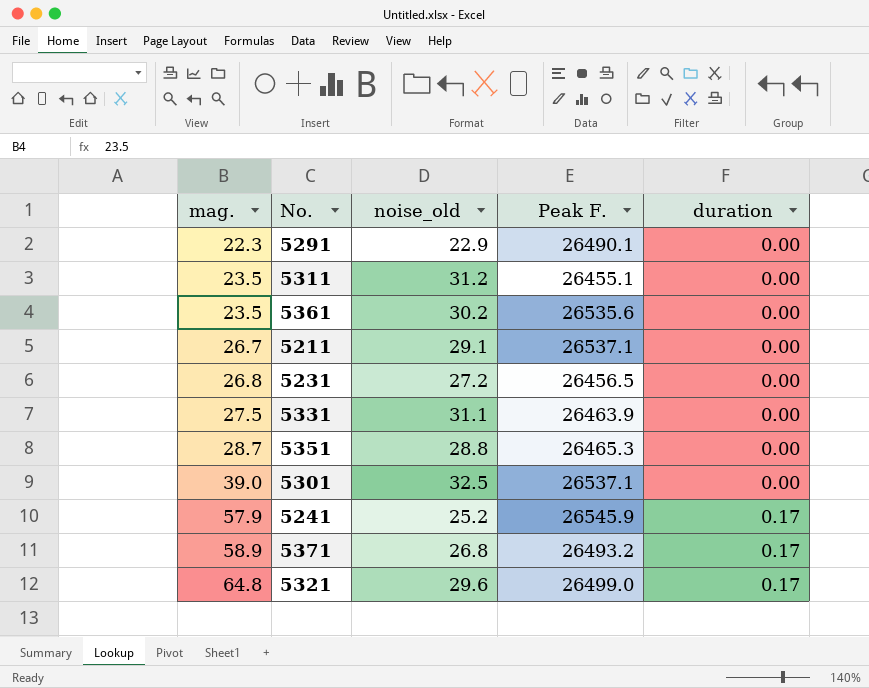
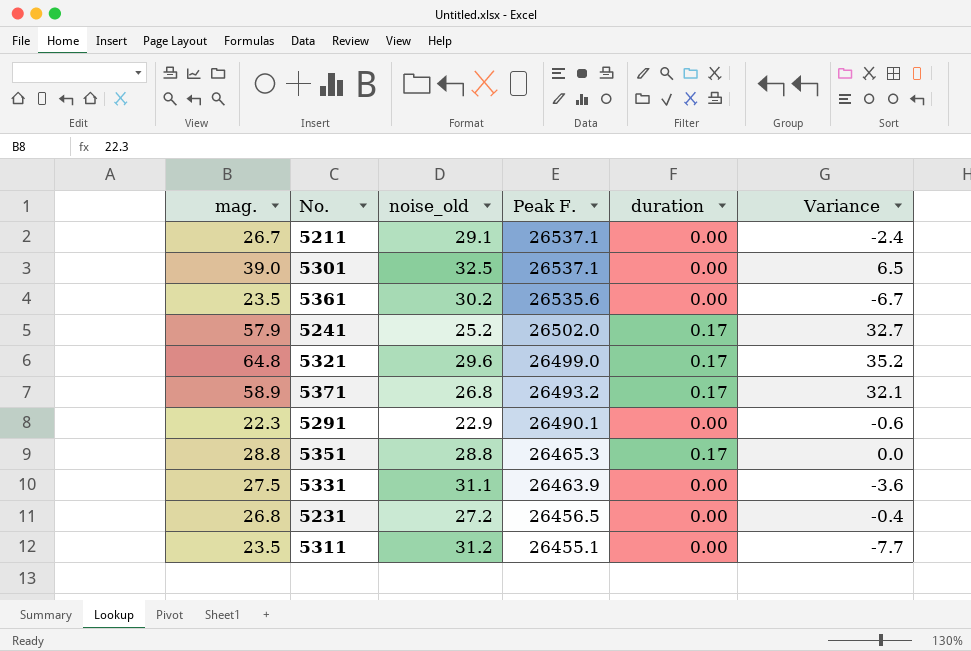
row order: mag. ascending -> Peak F. descending
column Variance | formula: none -> [mag.] - [noise_old]
5241 | Peak F.: 26545.9 -> 26502.0
5351 | mag.: 28.7 -> 28.8
5351 | duration: 0.00 -> 0.17

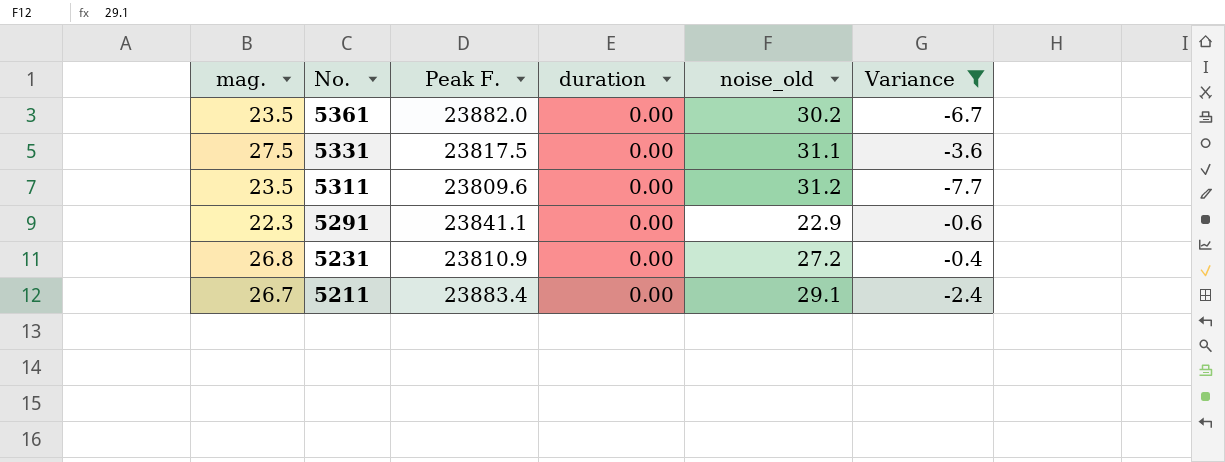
filter: none -> Variance <= -0.4
row order: Peak F. descending -> No. descending
column noise_old | position: 3 -> 5
5361 | Peak F.: 26535.6 -> 23882.0
5331 | Peak F.: 26463.9 -> 23817.5
5311 | Peak F.: 26455.1 -> 23809.6
5291 | Peak F.: 26490.1 -> 23841.1
5231 | Peak F.: 26456.5 -> 23810.9
5211 | Peak F.: 26537.1 -> 23883.4

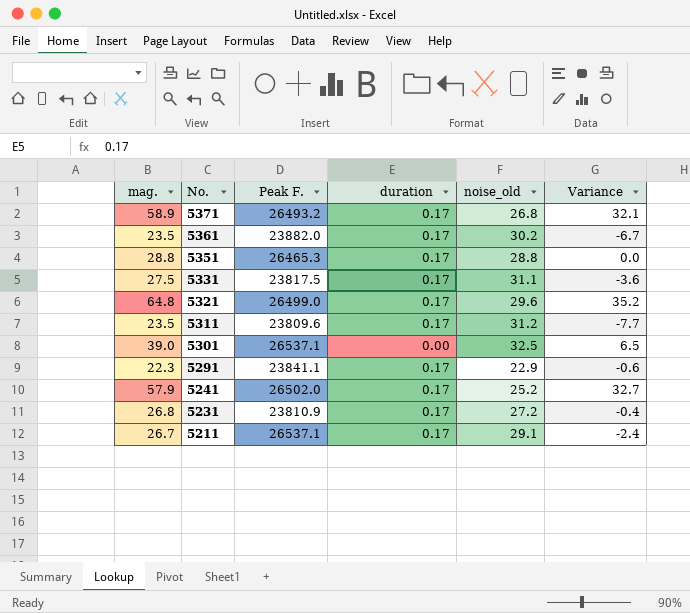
filter: Variance <= -0.4 -> none
5361 | duration: 0.00 -> 0.17
5331 | duration: 0.00 -> 0.17
5311 | duration: 0.00 -> 0.17
5291 | duration: 0.00 -> 0.17
5231 | duration: 0.00 -> 0.17
5211 | Peak F.: 23883.4 -> 26537.1
5211 | duration: 0.00 -> 0.17

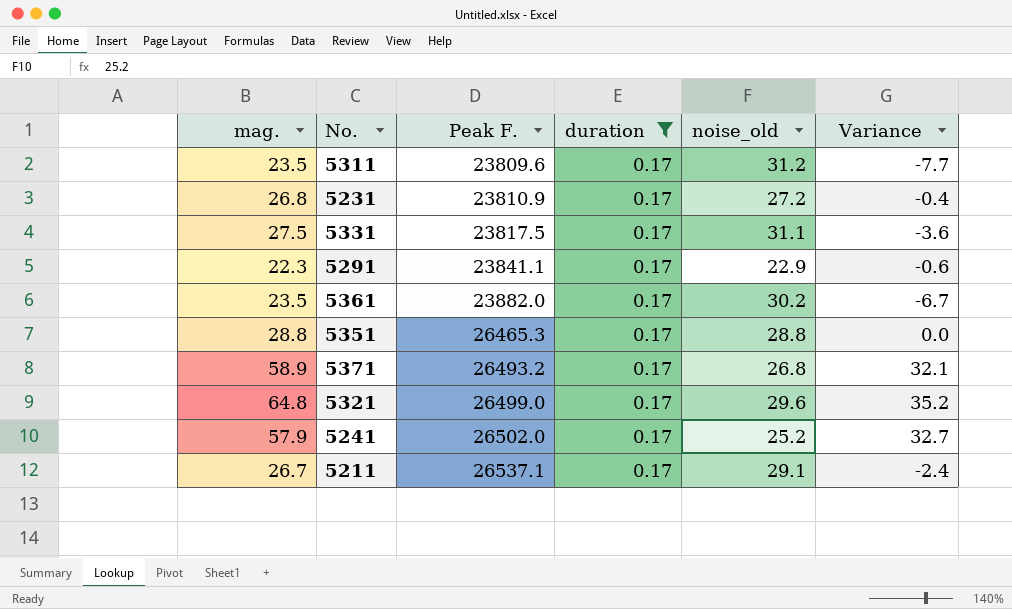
filter: none -> duration = 0.17
row order: No. descending -> Peak F. ascending

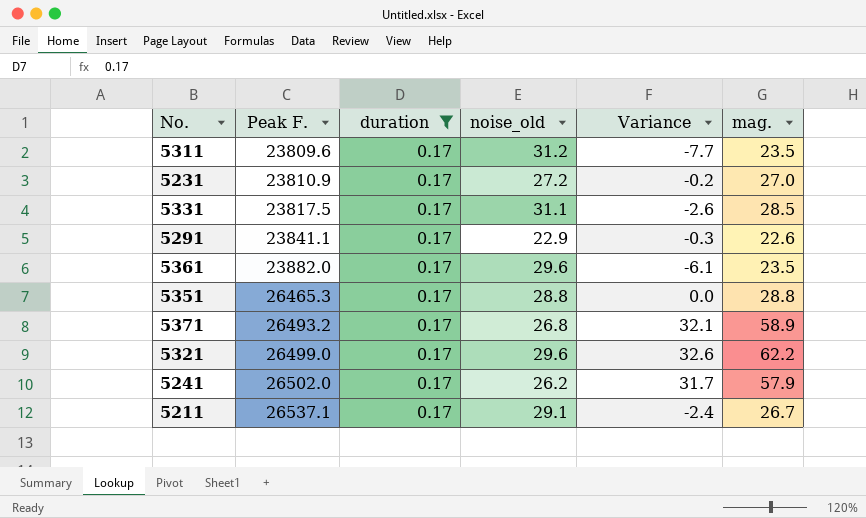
column mag. | position: 1 -> 6
5231 | Variance: -0.4 -> -0.2
5231 | mag.: 26.8 -> 27.0
5331 | Variance: -3.6 -> -2.6
5331 | mag.: 27.5 -> 28.5
5291 | Variance: -0.6 -> -0.3
5291 | mag.: 22.3 -> 22.6
5361 | noise_old: 30.2 -> 29.6
5361 | Variance: -6.7 -> -6.1
5321 | Variance: 35.2 -> 32.6
5321 | mag.: 64.8 -> 62.2
5241 | noise_old: 25.2 -> 26.2
5241 | Variance: 32.7 -> 31.7

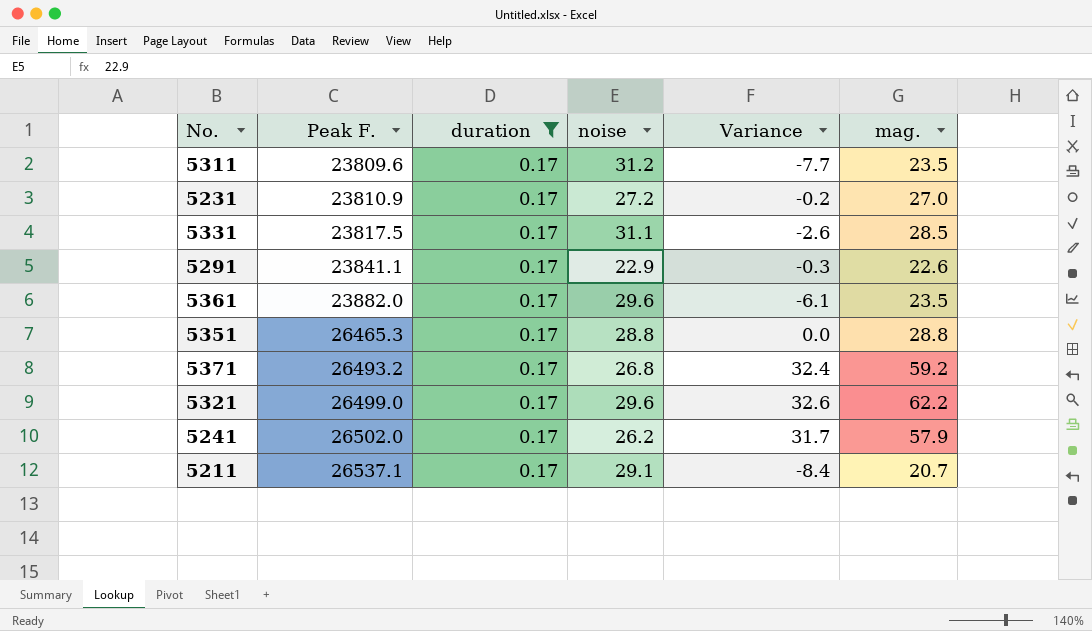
column name: noise_old -> noise
5371 | Variance: 32.1 -> 32.4
5371 | mag.: 58.9 -> 59.2
5211 | Variance: -2.4 -> -8.4
5211 | mag.: 26.7 -> 20.7

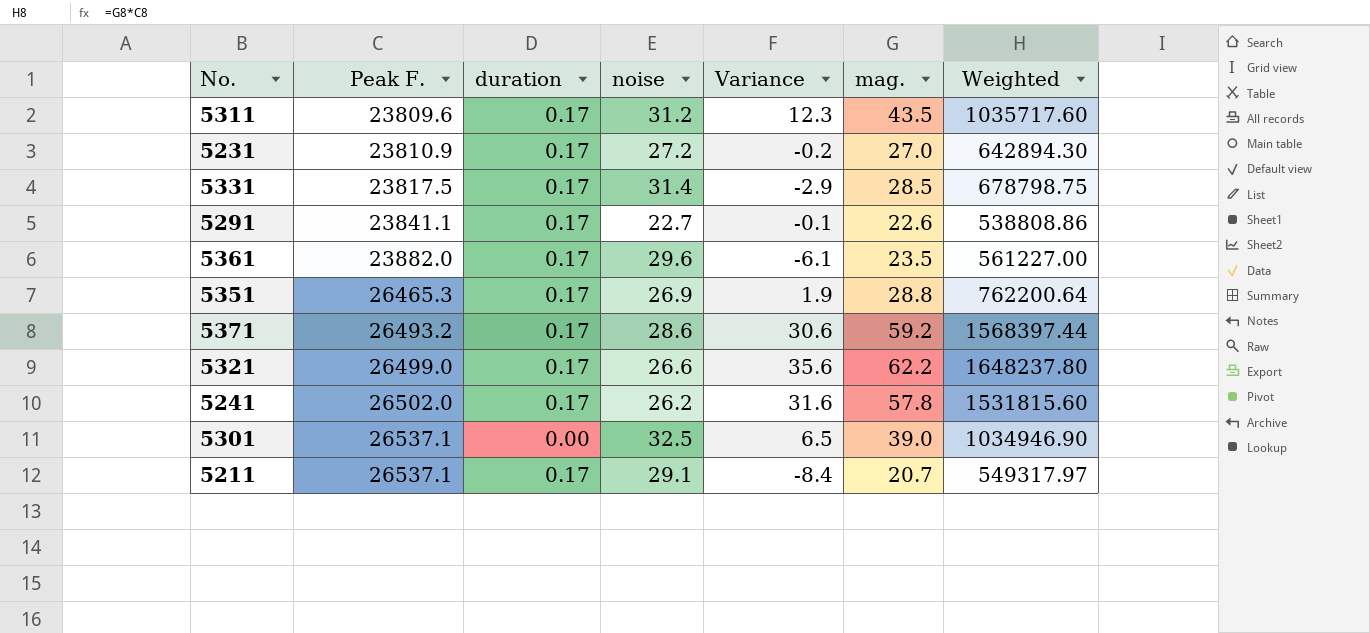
filter: duration = 0.17 -> none
column Weighted | formula: none -> [Peak F.] * [mag.]
5311 | Variance: -7.7 -> 12.3
5311 | mag.: 23.5 -> 43.5
5331 | noise: 31.1 -> 31.4
5331 | Variance: -2.6 -> -2.9
5291 | noise: 22.9 -> 22.7
5291 | Variance: -0.3 -> -0.1
5351 | noise: 28.8 -> 26.9
5351 | Variance: 0.0 -> 1.9
5371 | noise: 26.8 -> 28.6
5371 | Variance: 32.4 -> 30.6
5321 | noise: 29.6 -> 26.6
5321 | Variance: 32.6 -> 35.6
5241 | Variance: 31.7 -> 31.6
5241 | mag.: 57.9 -> 57.8

